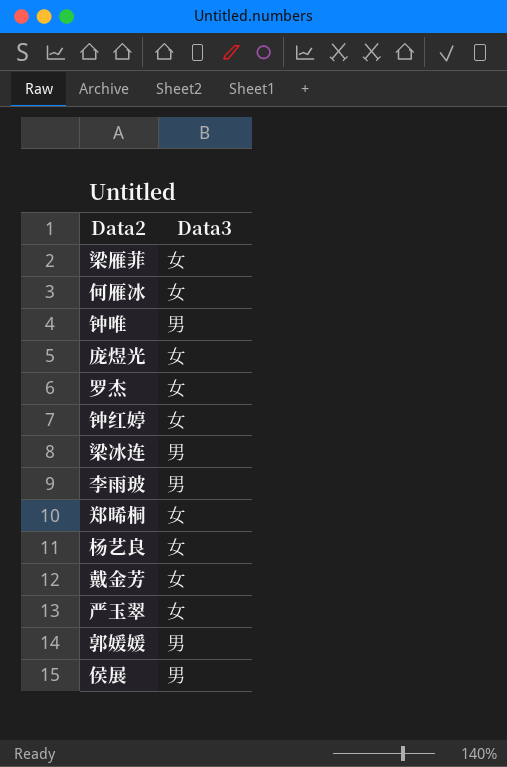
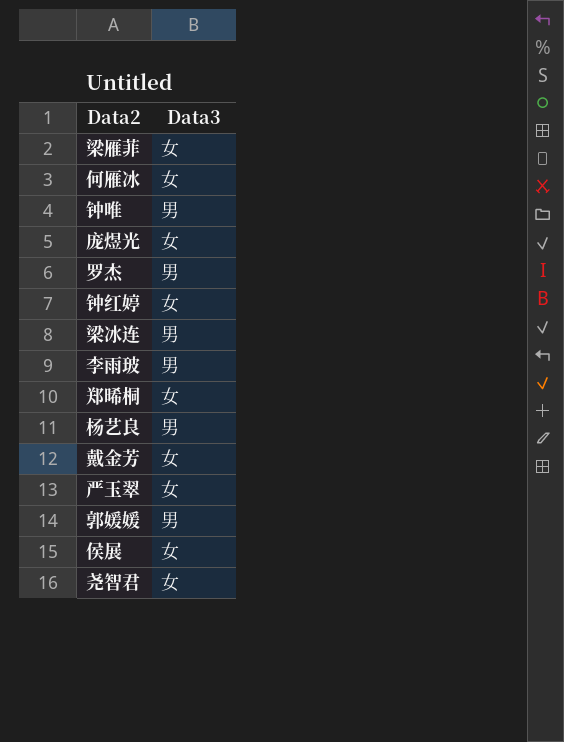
罗杰 | Data3: 女 -> 男
杨艺良 | Data3: 女 -> 男
侯展 | Data3: 男 -> 女
row 尧智君: none -> 女

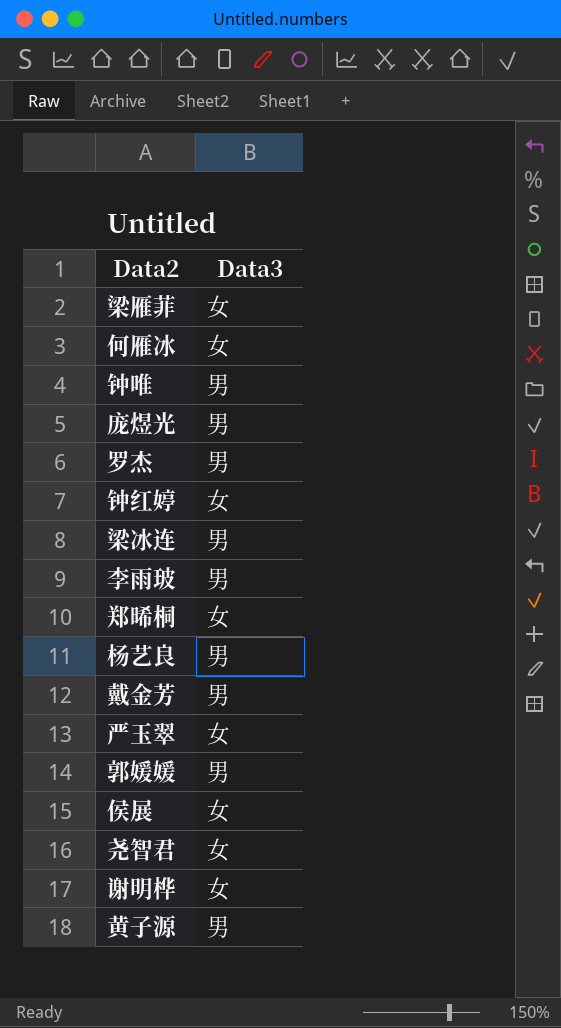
庞煜光 | Data3: 女 -> 男
戴金芳 | Data3: 女 -> 男
row 谢明桦: none -> 女
row 黄子源: none -> 男

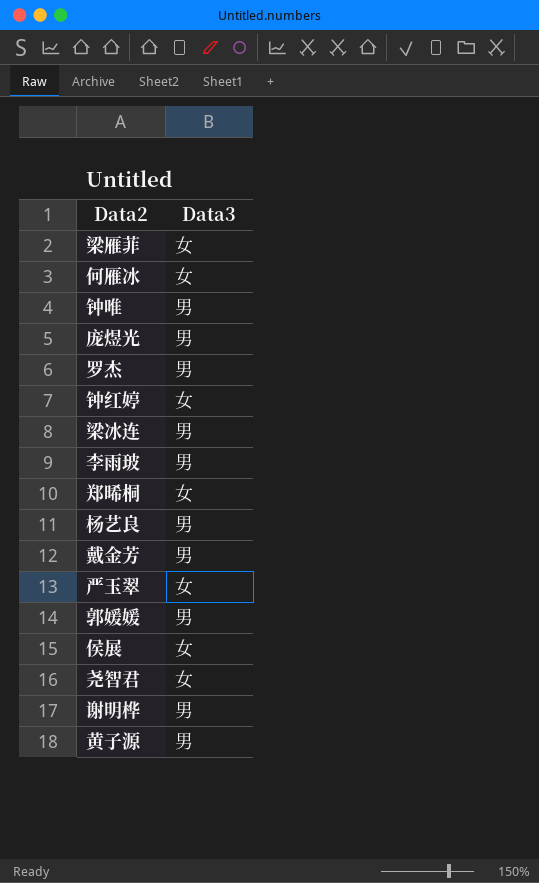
谢明桦 | Data3: 女 -> 男

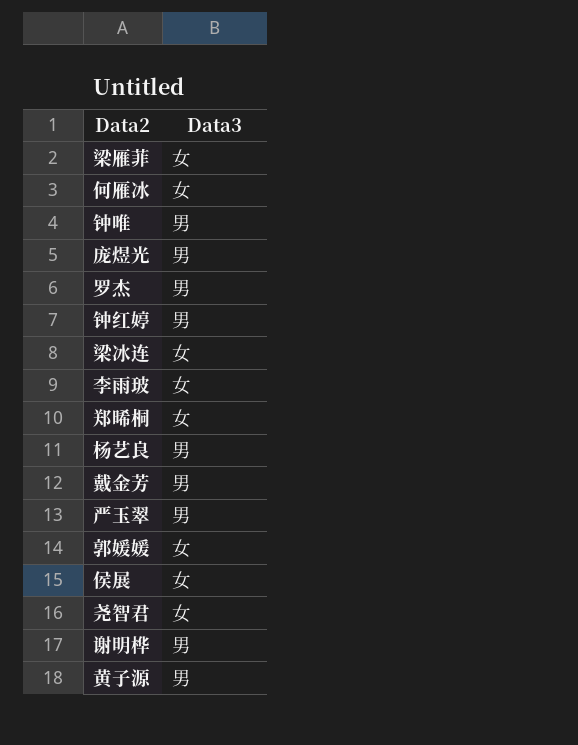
钟红婷 | Data3: 女 -> 男
梁冰连 | Data3: 男 -> 女
李雨玻 | Data3: 男 -> 女
严玉翠 | Data3: 女 -> 男
郭媛媛 | Data3: 男 -> 女

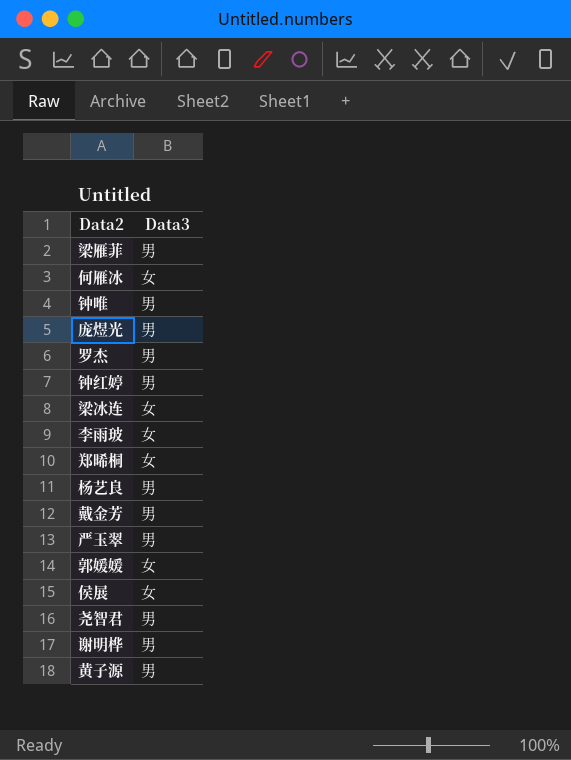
梁雁菲 | Data3: 女 -> 男
尧智君 | Data3: 女 -> 男

